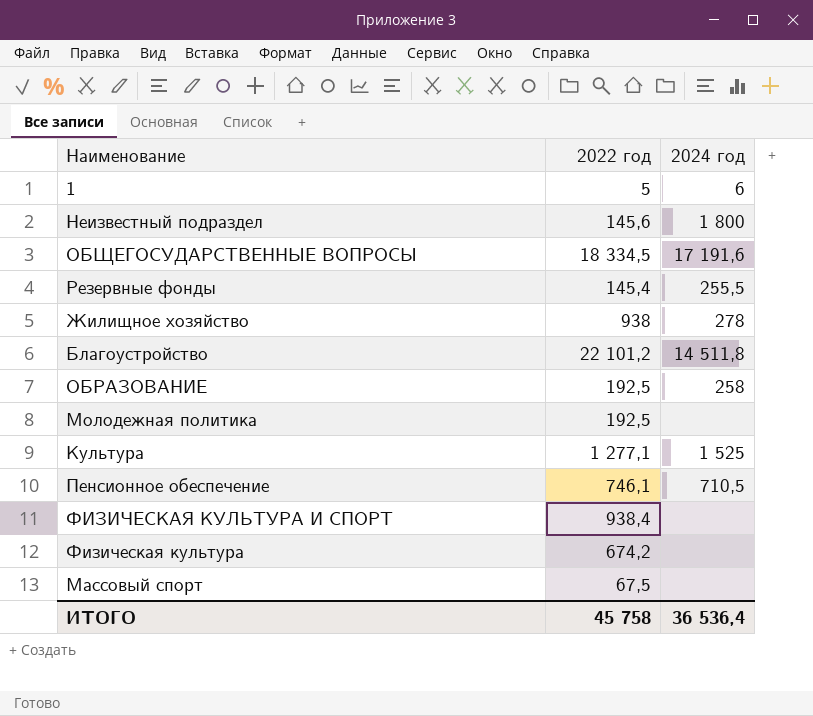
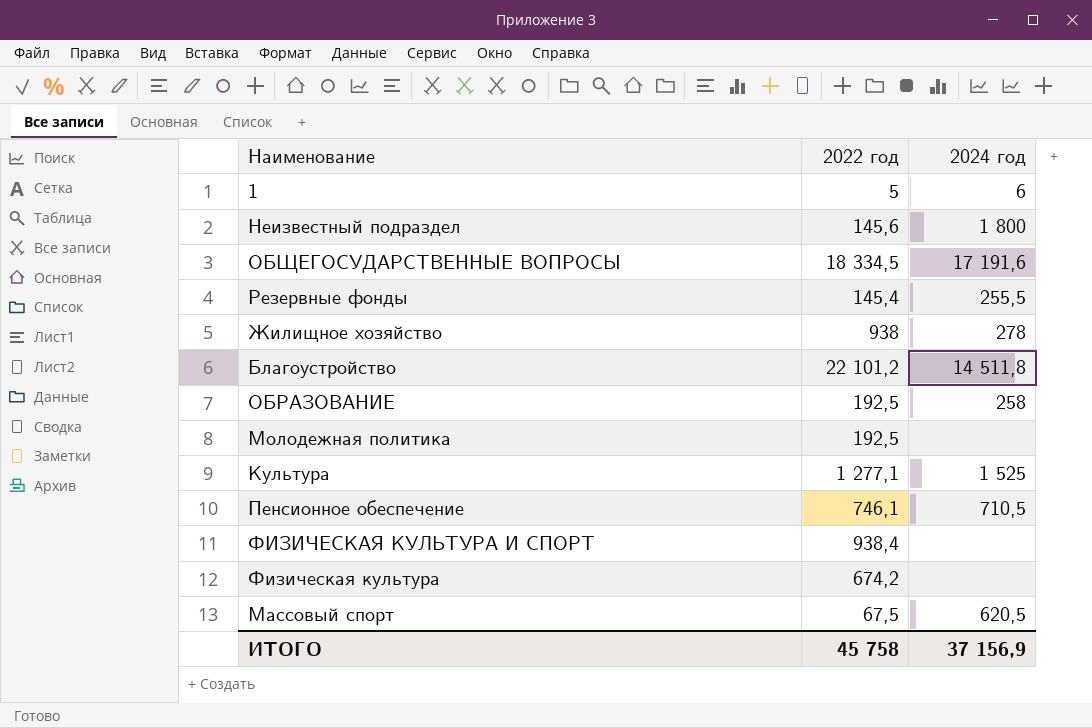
Массовый спорт | 2024 год: none -> 620,5
ИТОГО | 2024 год: 36 536,4 -> 37 156,9

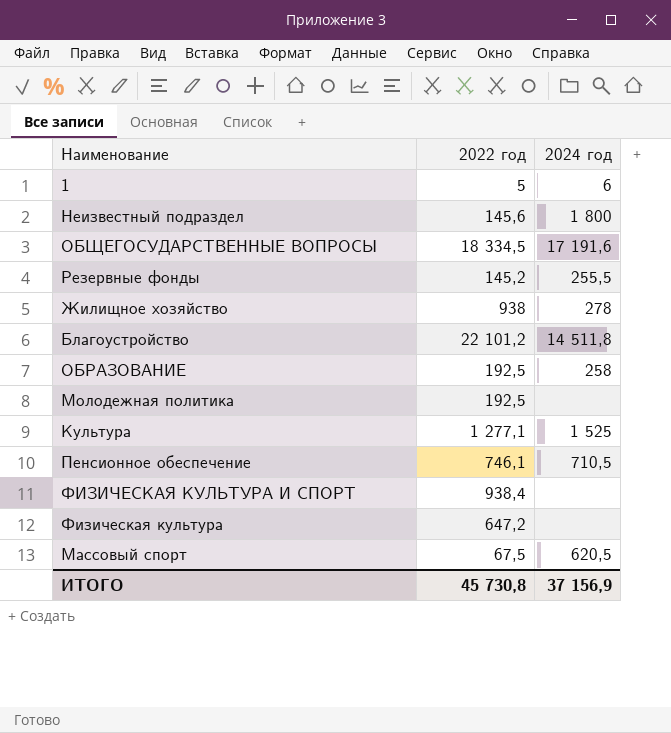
Резервные фонды | 2022 год: 145,4 -> 145,2
Физическая культура | 2022 год: 674,2 -> 647,2
ИТОГО | 2022 год: 45 758 -> 45 730,8

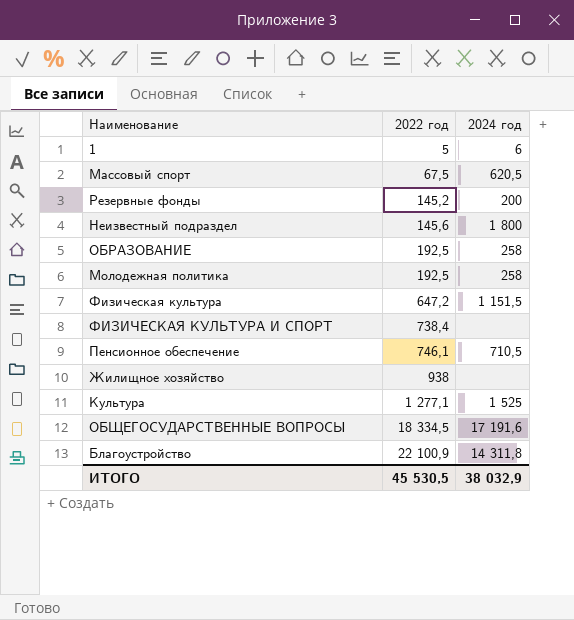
row order: none -> 2022 год ascending
Резервные фонды | 2024 год: 255,5 -> 200
Молодежная политика | 2024 год: none -> 258
Физическая культура | 2024 год: none -> 1 151,5
ФИЗИЧЕСКАЯ КУЛЬТУРА И СПОРТ | 2022 год: 938,4 -> 738,4
Жилищное хозяйство | 2024 год: 278 -> none
Благоустройство | 2022 год: 22 101,2 -> 22 100,9
Благоустройство | 2024 год: 14 511,8 -> 14 311,8
ИТОГО | 2022 год: 45 730,8 -> 45 530,5
ИТОГО | 2024 год: 37 156,9 -> 38 032,9

